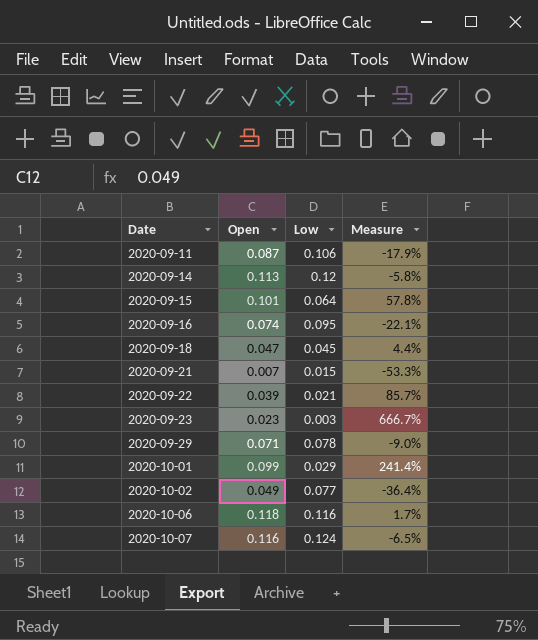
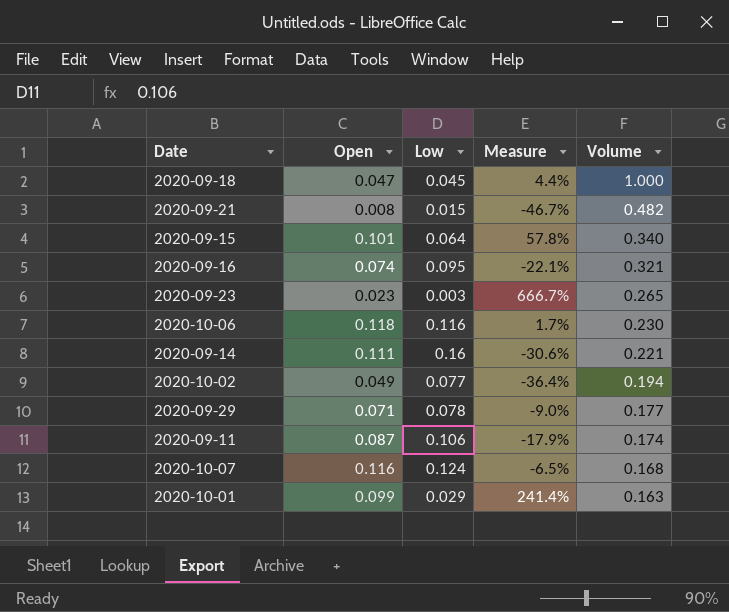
row order: Date ascending -> Volume descending
column Volume | position: none -> 5
row 2020-09-22: 0.039 | 0.021 | 85.7% -> none
2020-09-21 | Open: 0.007 -> 0.008
2020-09-21 | Measure: -53.3% -> -46.7%
2020-09-14 | Open: 0.113 -> 0.111
2020-09-14 | Low: 0.12 -> 0.16
2020-09-14 | Measure: -5.8% -> -30.6%

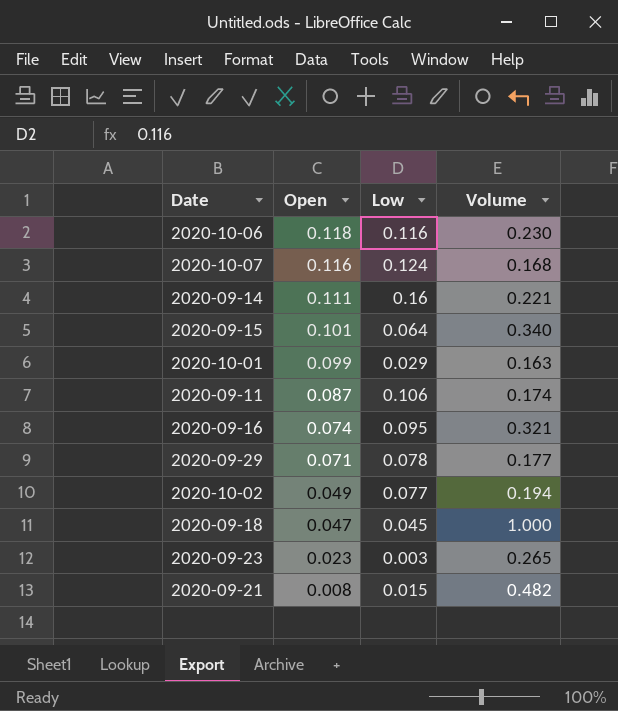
row order: Volume descending -> Open descending
column Measure | formula: ([Open] - [Low]) / [Low] -> none

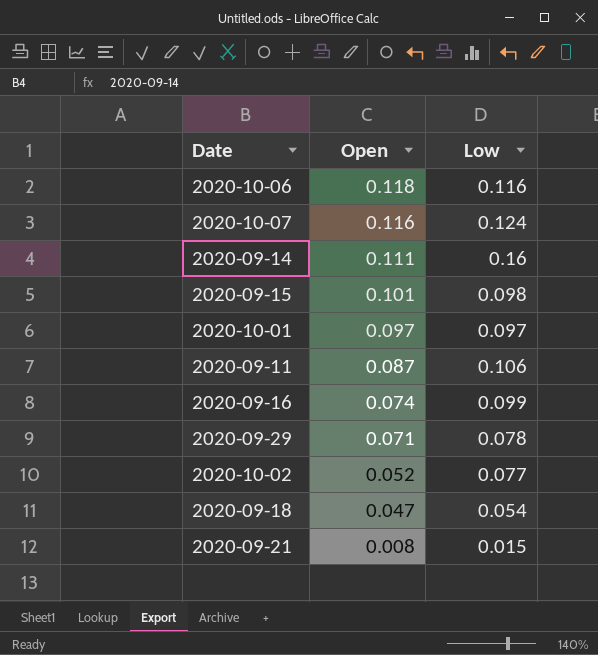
column Volume | position: 4 -> none
row 2020-09-23: 0.023 | 0.003 | 0.265 -> none
2020-09-15 | Low: 0.064 -> 0.098
2020-10-01 | Open: 0.099 -> 0.097
2020-10-01 | Low: 0.029 -> 0.097
2020-09-16 | Low: 0.095 -> 0.099
2020-10-02 | Open: 0.049 -> 0.052
2020-09-18 | Low: 0.045 -> 0.054

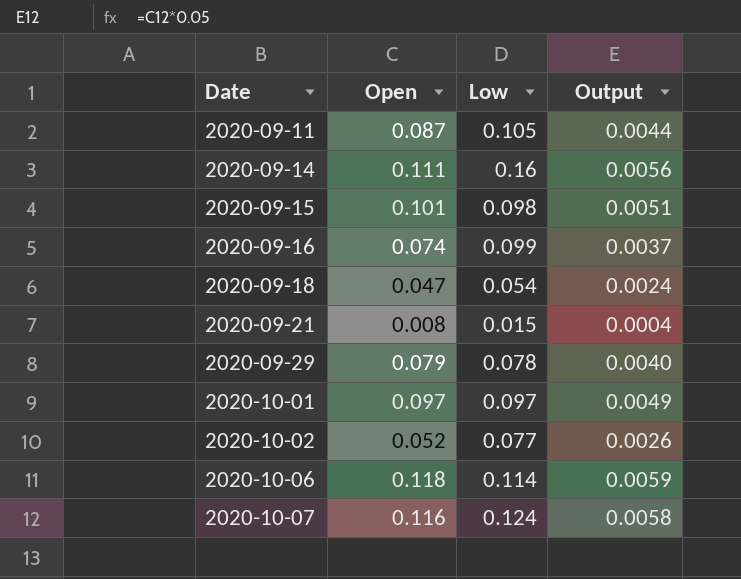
row order: Open descending -> Date ascending
column Output | formula: none -> [Open] * 0.05
2020-09-11 | Low: 0.106 -> 0.105
2020-09-29 | Open: 0.071 -> 0.079
2020-10-06 | Low: 0.116 -> 0.114

